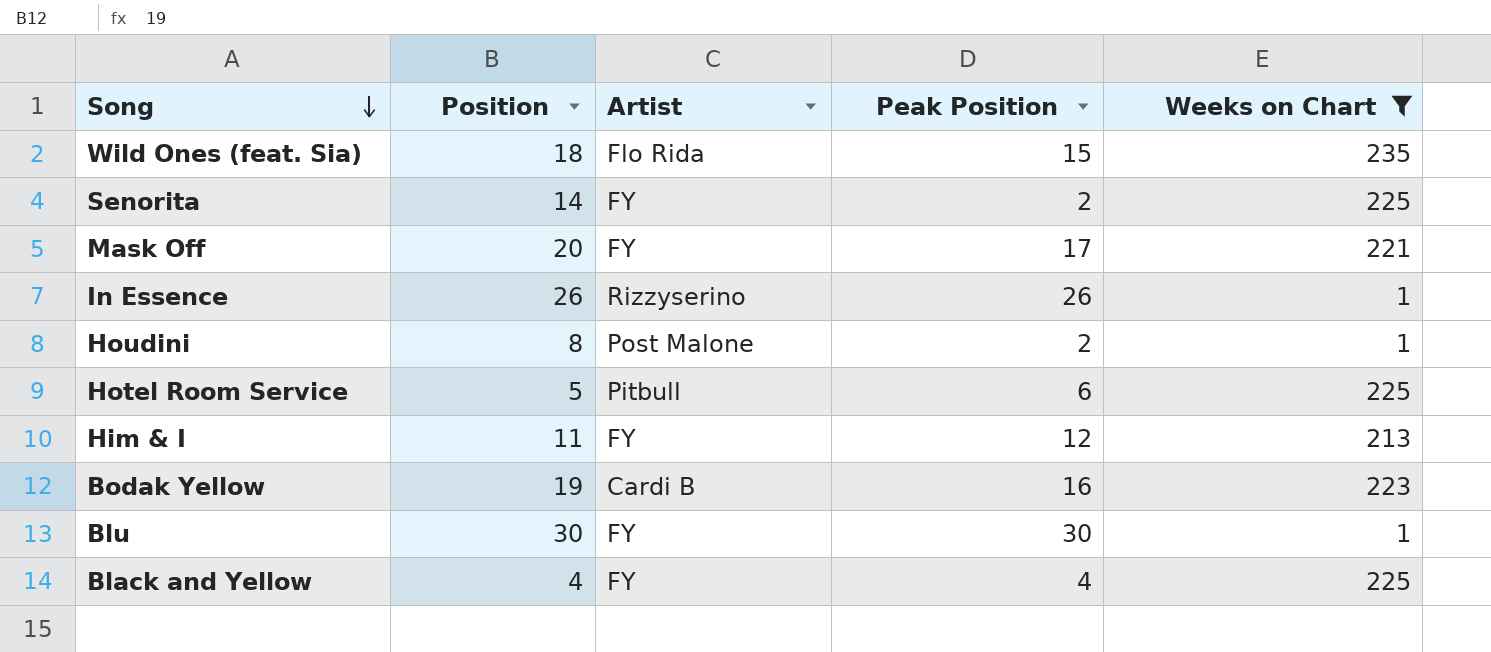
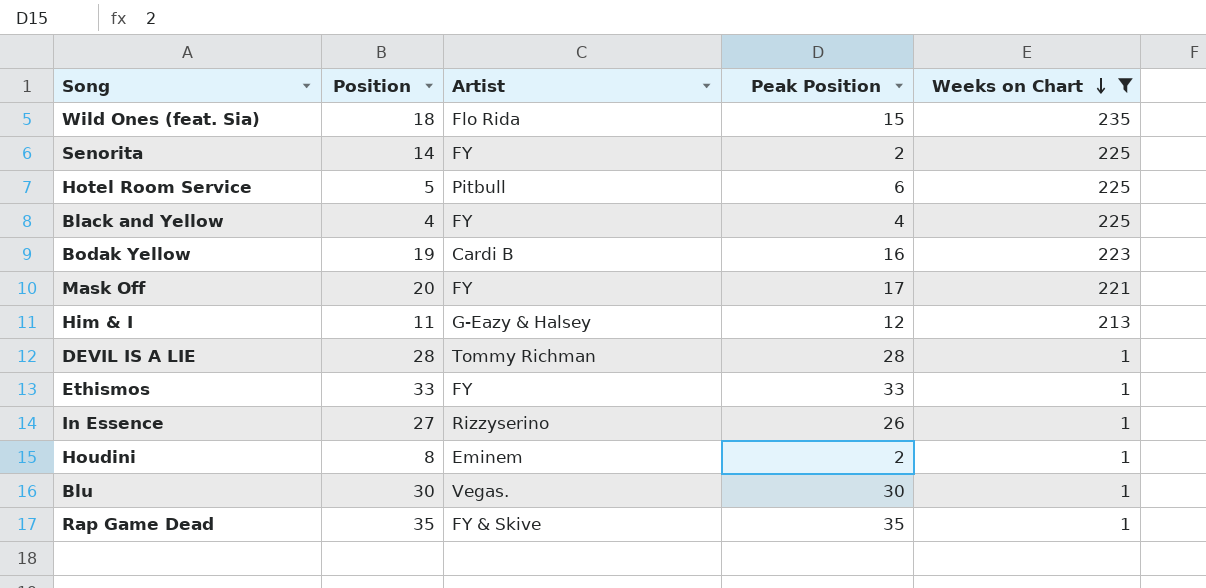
row order: Song descending -> Weeks on Chart descending
Him & I | Artist: FY -> G-Eazy & Halsey
row DEVIL IS A LIE: none -> 28 | Tommy Richman | 28 | 1
row Ethismos: none -> 33 | FY | 33 | 1
In Essence | Position: 26 -> 27
Houdini | Artist: Post Malone -> Eminem
Blu | Artist: FY -> Vegas.
row Rap Game Dead: none -> 35 | FY & Skive | 35 | 1

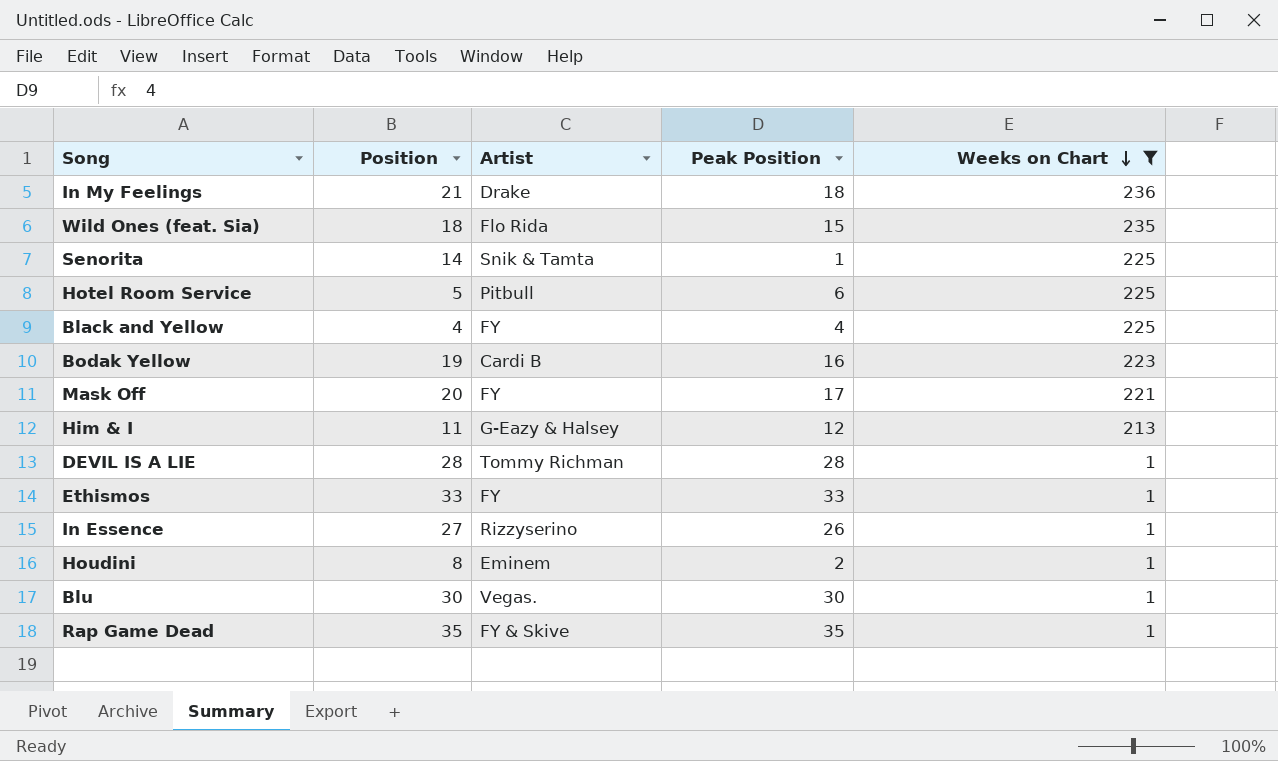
row In My Feelings: none -> 21 | Drake | 18 | 236
Senorita | Artist: FY -> Snik & Tamta
Senorita | Peak Position: 2 -> 1

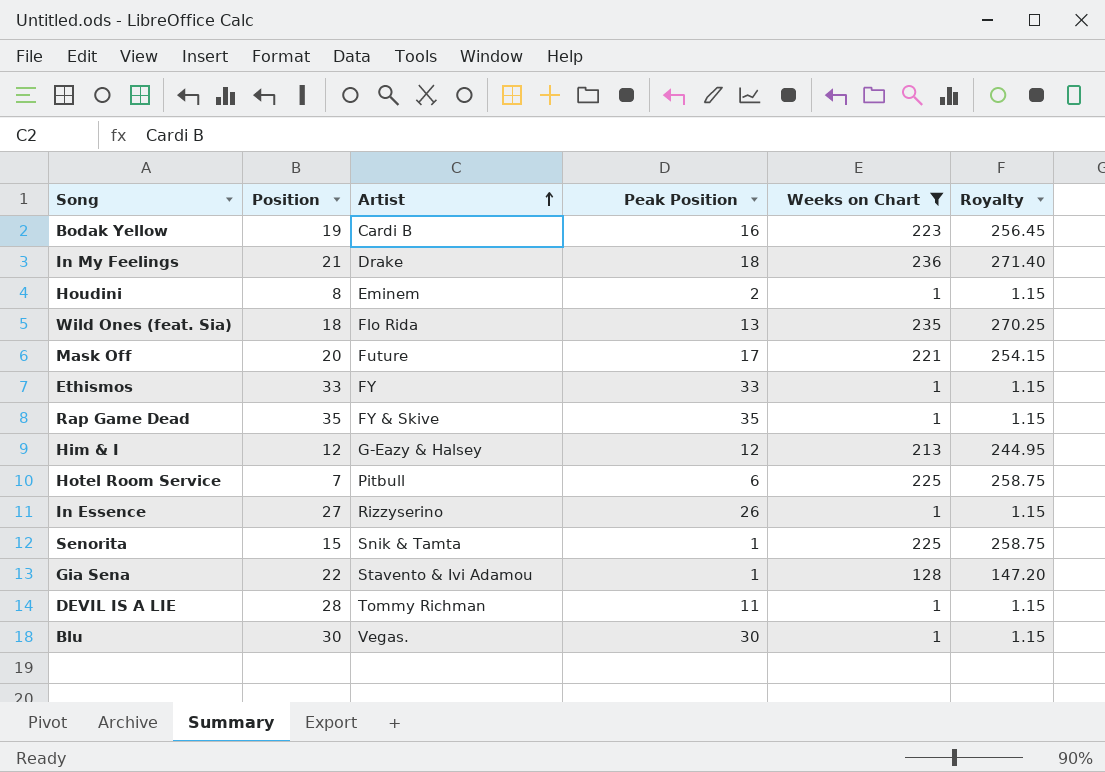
row order: Weeks on Chart descending -> Artist ascending
column Royalty | formula: none -> [Weeks on Chart] * 1.15
row Black and Yellow: 4 | FY | 4 | 225 -> none
Wild Ones (feat. Sia) | Peak Position: 15 -> 13
Mask Off | Artist: FY -> Future
Him & I | Position: 11 -> 12
Hotel Room Service | Position: 5 -> 7
Senorita | Position: 14 -> 15
row Gia Sena: none -> 22 | Stavento & Ivi Adamou | 1 | 128 | 147.20
DEVIL IS A LIE | Peak Position: 28 -> 11

